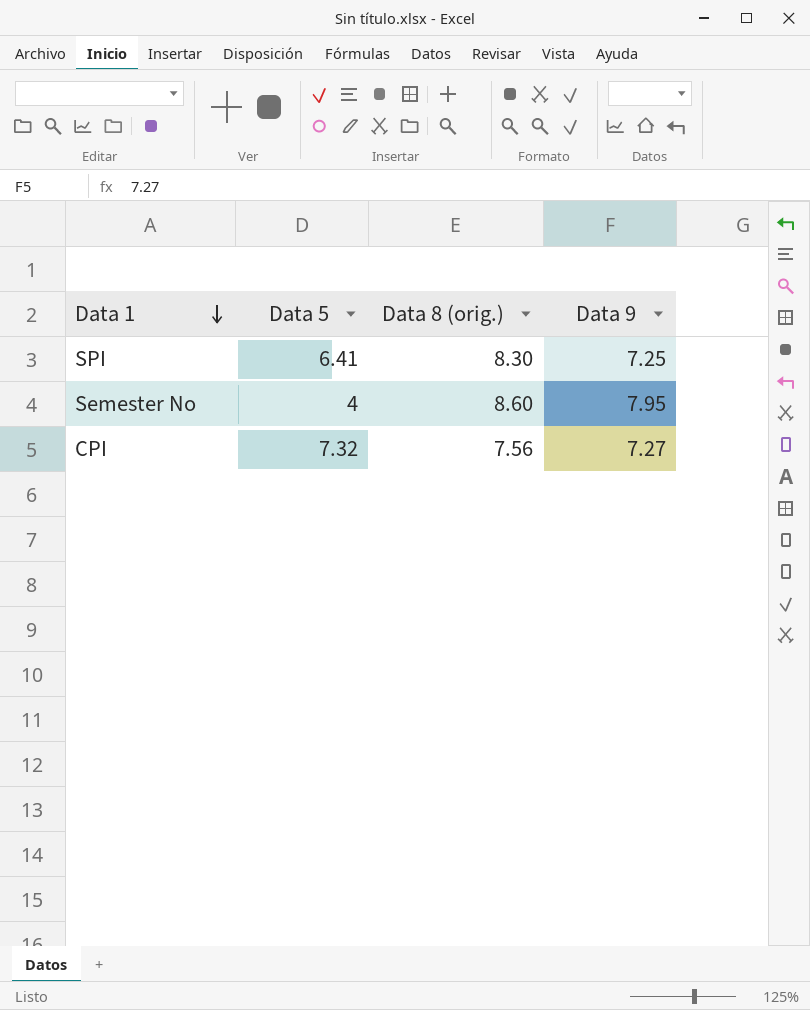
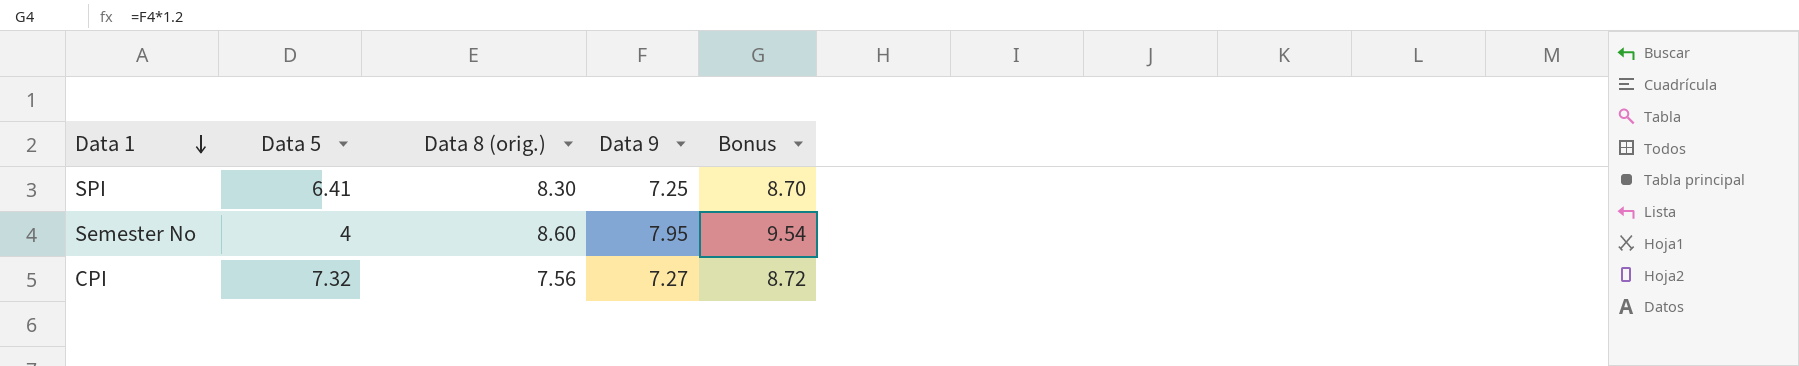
column Bonus | formula: none -> [Data 9] * 1.2

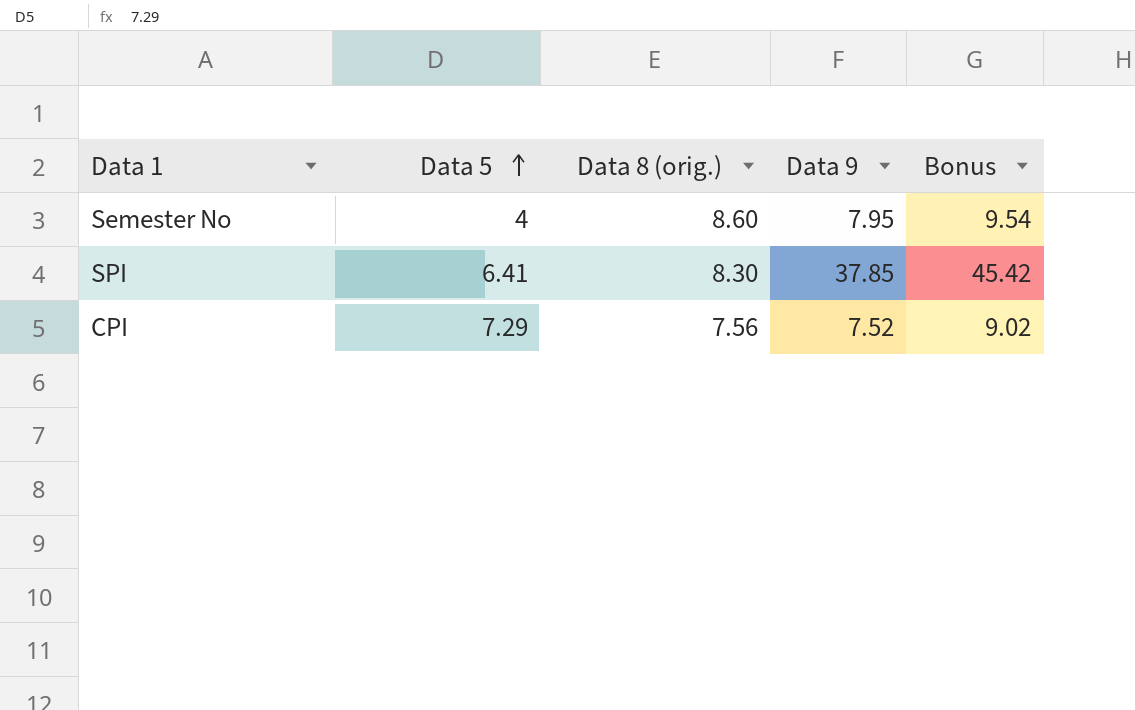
row order: Data 1 descending -> Data 5 ascending
SPI | Data 9: 7.25 -> 37.85
SPI | Bonus: 8.70 -> 45.42
CPI | Data 5: 7.32 -> 7.29
CPI | Data 9: 7.27 -> 7.52
CPI | Bonus: 8.72 -> 9.02

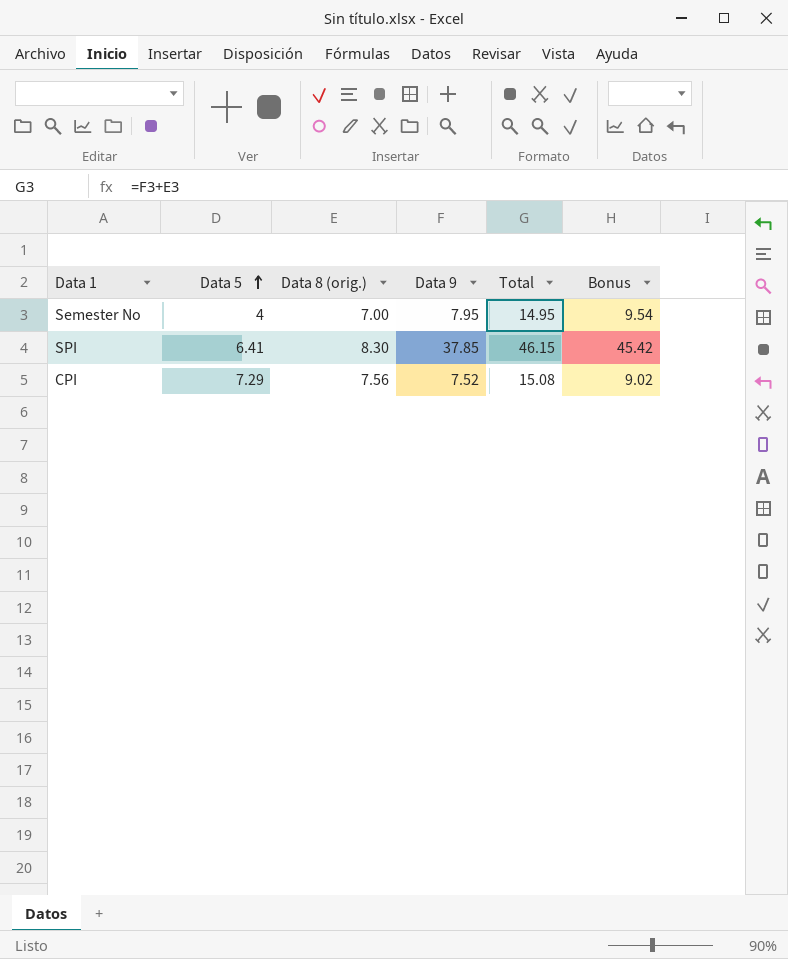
column Total | formula: none -> [Data 8 (orig.)] + [Data 9]
Semester No | Data 8 (orig.): 8.60 -> 7.00

